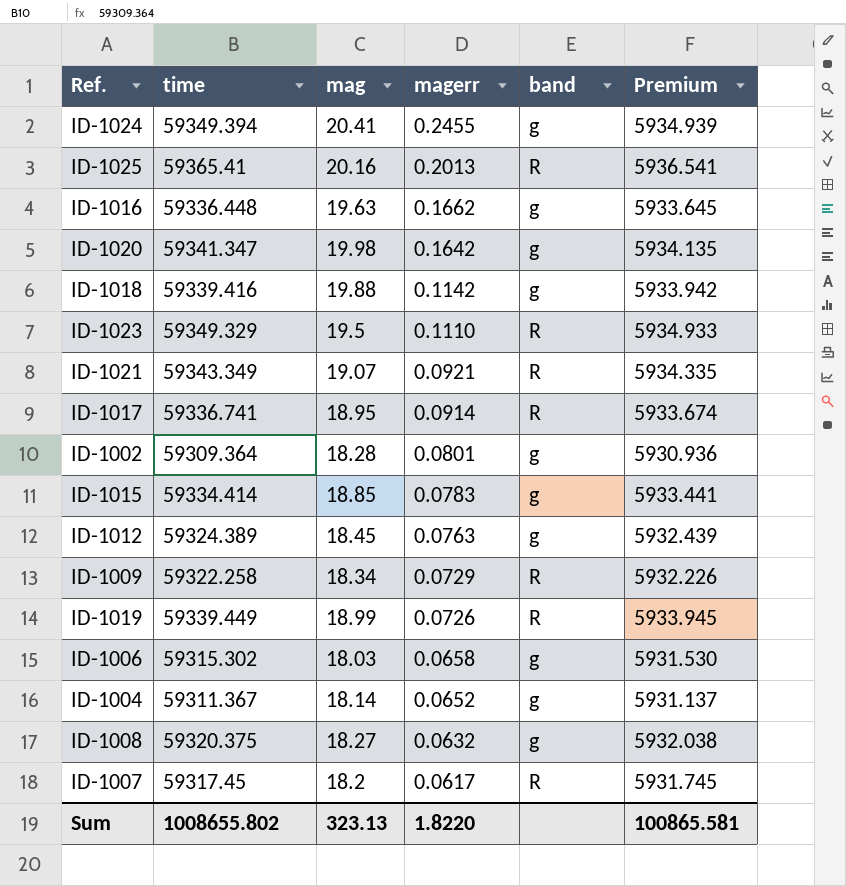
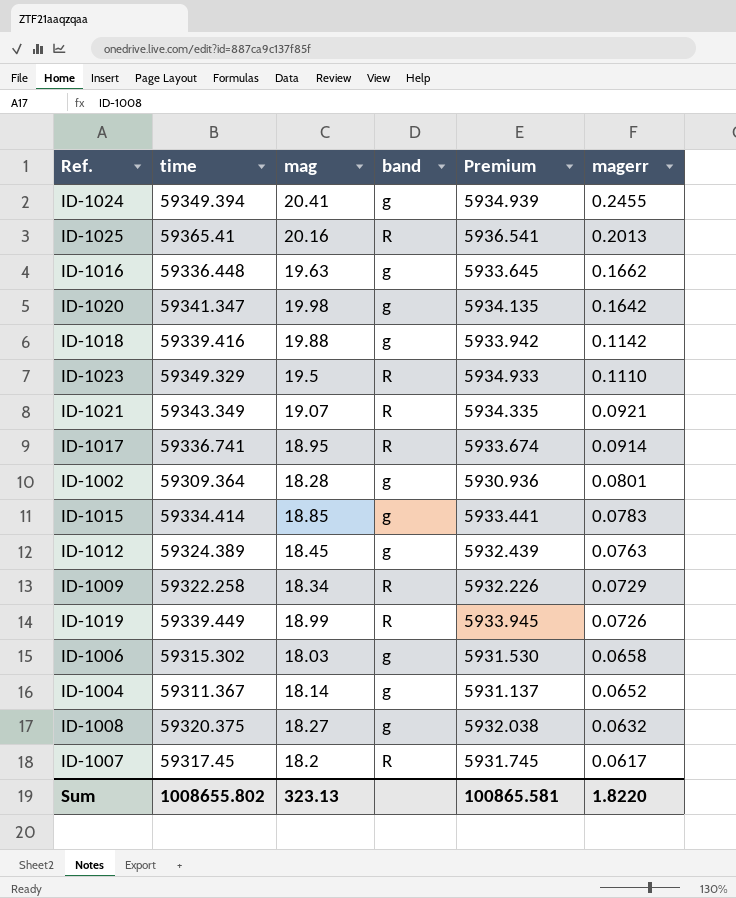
column magerr | position: 4 -> 6

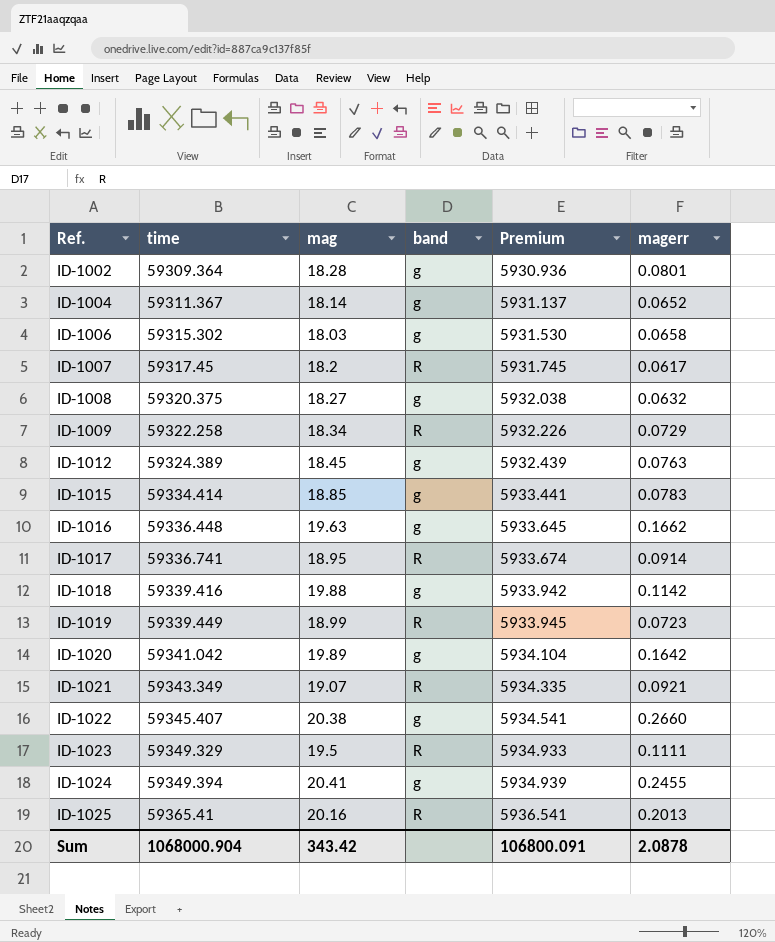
row order: magerr descending -> Ref. ascending
ID-1019 | magerr: 0.0726 -> 0.0723
ID-1020 | time: 59341.347 -> 59341.042
ID-1020 | mag: 19.98 -> 19.89
ID-1020 | Premium: 5934.135 -> 5934.104
row ID-1022: none -> 59345.407 | 20.38 | g | 5934.541 | 0.2660
ID-1023 | magerr: 0.1110 -> 0.1111
Sum | time: 1008655.802 -> 1068000.904
Sum | mag: 323.13 -> 343.42
Sum | Premium: 100865.581 -> 106800.091
Sum | magerr: 1.8220 -> 2.0878

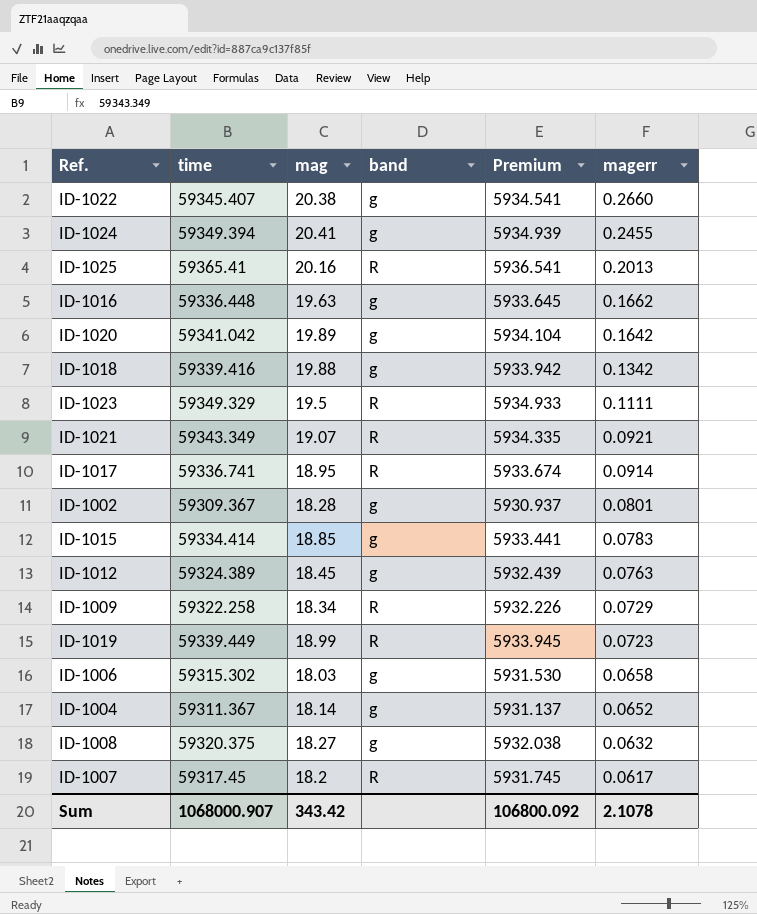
row order: Ref. ascending -> magerr descending
ID-1018 | magerr: 0.1142 -> 0.1342
ID-1002 | time: 59309.364 -> 59309.367
ID-1002 | Premium: 5930.936 -> 5930.937
Sum | time: 1068000.904 -> 1068000.907
Sum | Premium: 106800.091 -> 106800.092
Sum | magerr: 2.0878 -> 2.1078

